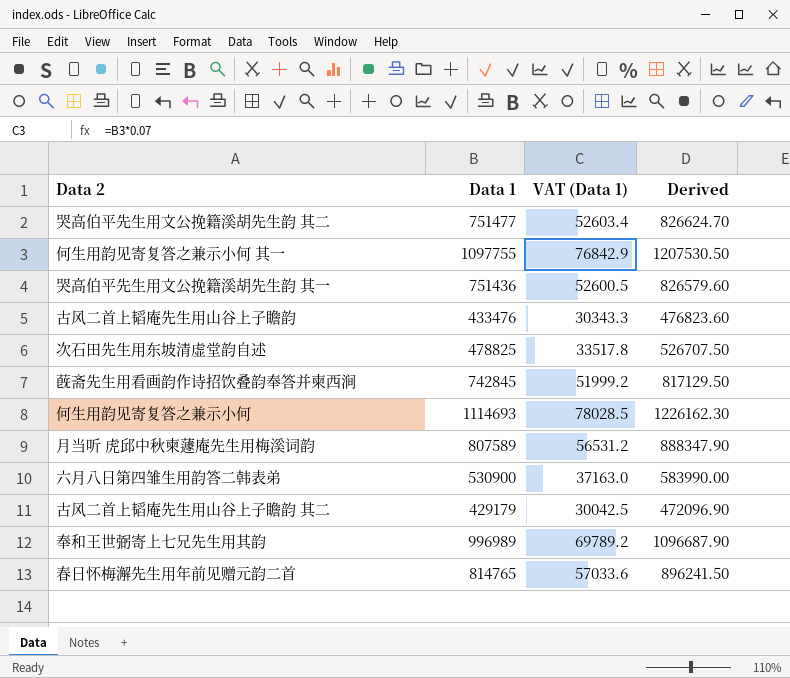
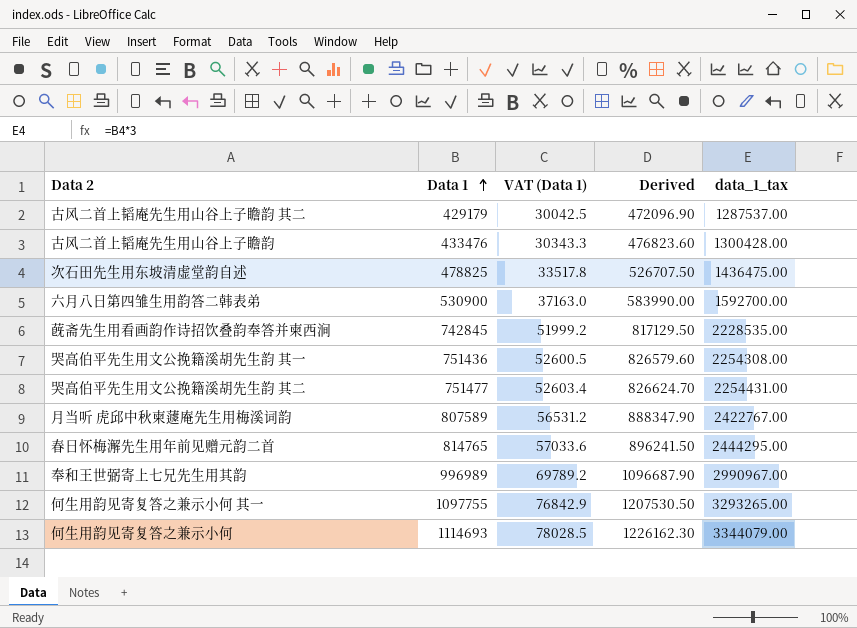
row order: none -> Data 1 ascending
column data_1_tax | formula: none -> [Data 1] * 3

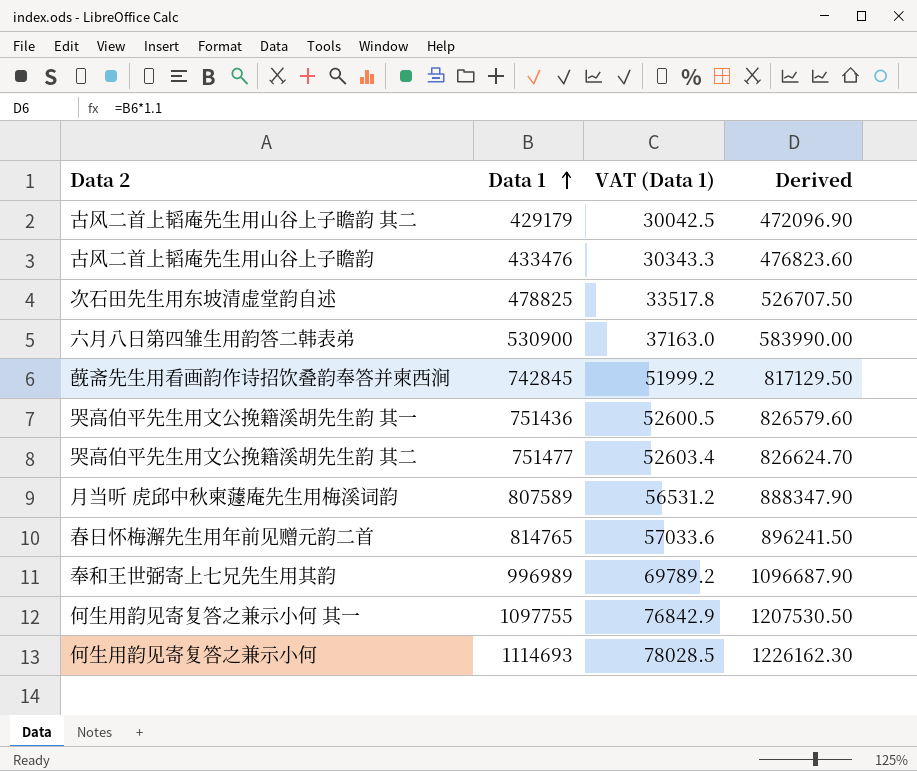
column data_1_tax | formula: [Data 1] * 3 -> none

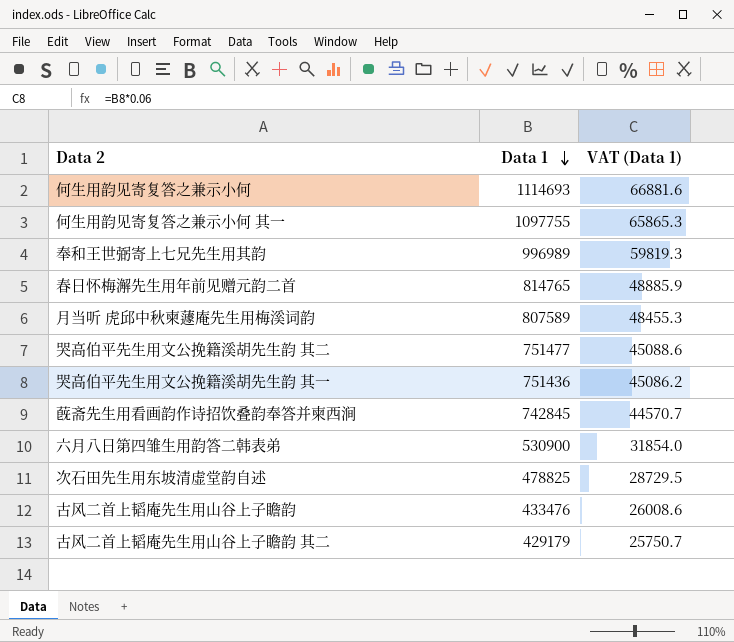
row order: Data 1 ascending -> Data 1 descending
column Derived | formula: [Data 1] * 1.1 -> none
column VAT (Data 1) | formula: [Data 1] * 0.07 -> [Data 1] * 0.06

